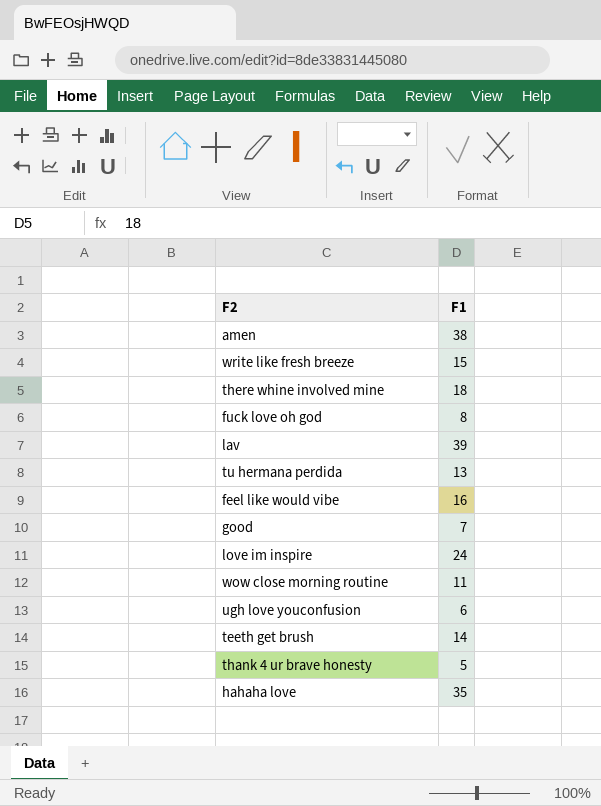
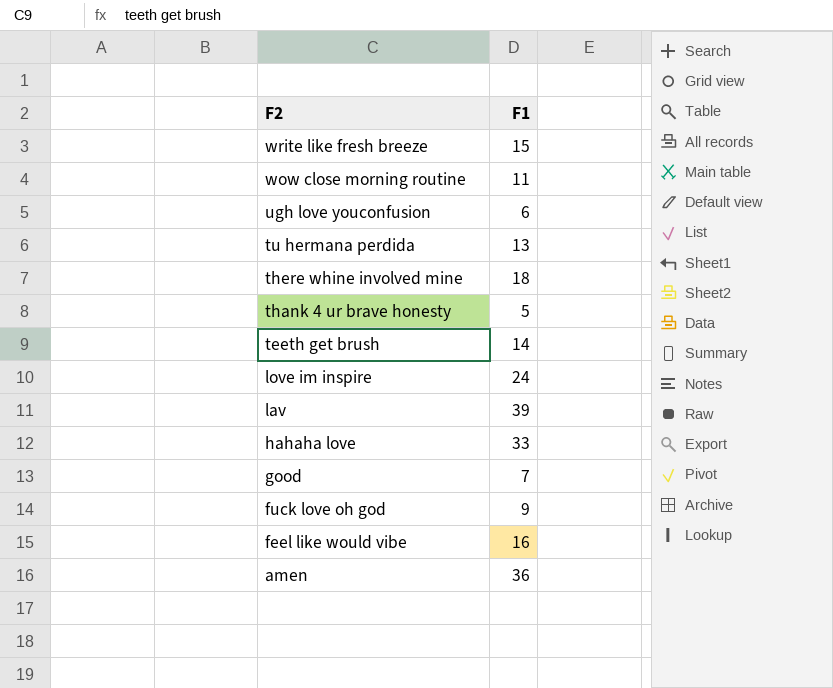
row order: none -> F2 descending
hahaha love | F1: 35 -> 33
fuck love oh god | F1: 8 -> 9
amen | F1: 38 -> 36

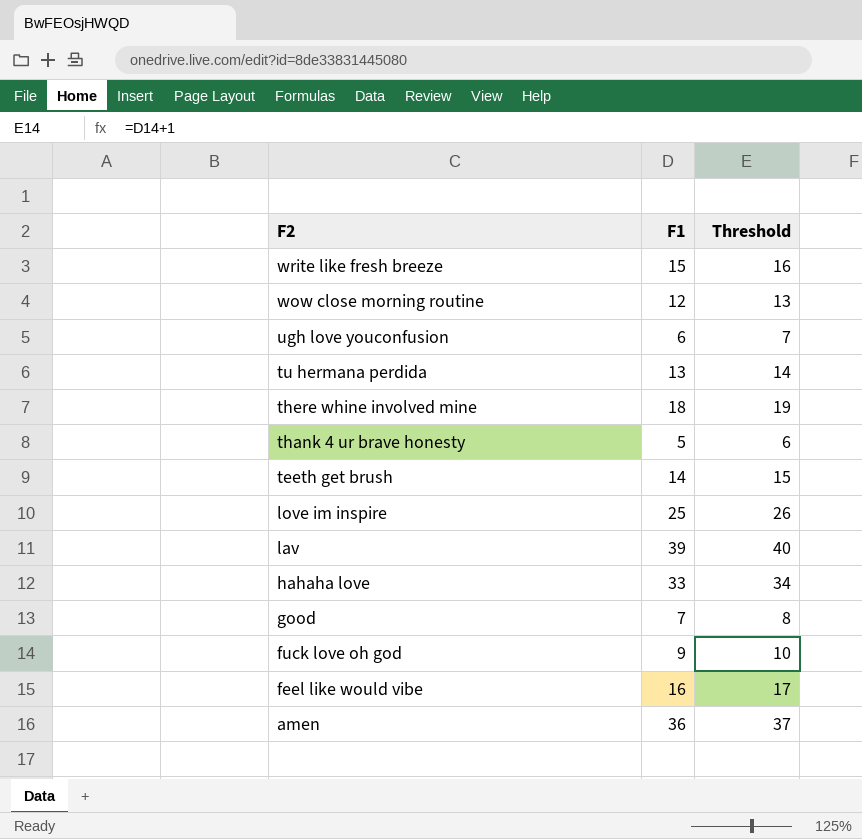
column Threshold | formula: none -> [F1] + 1
wow close morning routine | F1: 11 -> 12
love im inspire | F1: 24 -> 25

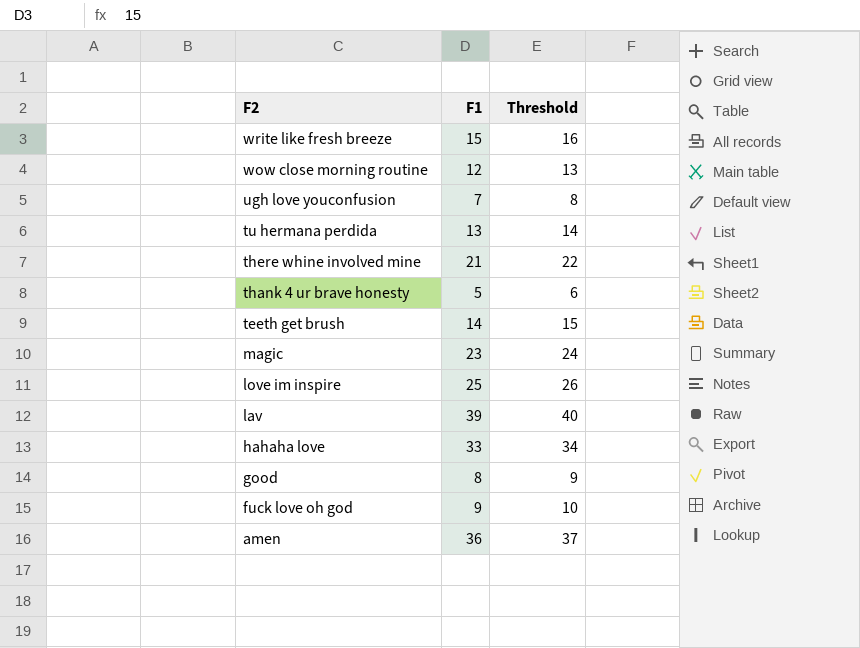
row feel like would vibe: 16 | 17 -> none
ugh love youconfusion | F1: 6 -> 7
ugh love youconfusion | Threshold: 7 -> 8
there whine involved mine | F1: 18 -> 21
there whine involved mine | Threshold: 19 -> 22
row magic: none -> 23 | 24
good | F1: 7 -> 8
good | Threshold: 8 -> 9

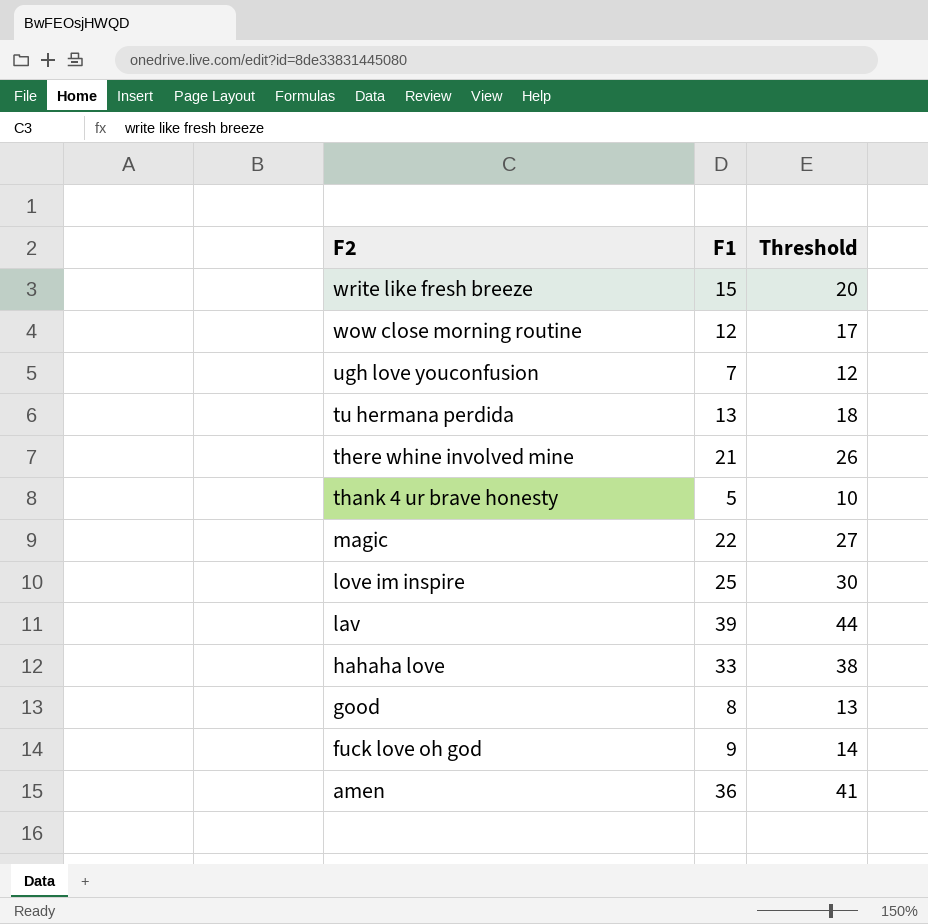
column Threshold | formula: [F1] + 1 -> [F1] + 5
row teeth get brush: 14 | 15 -> none
magic | F1: 23 -> 22

